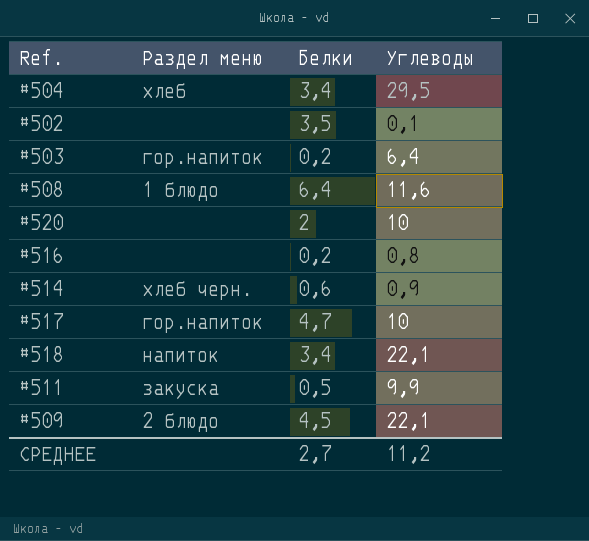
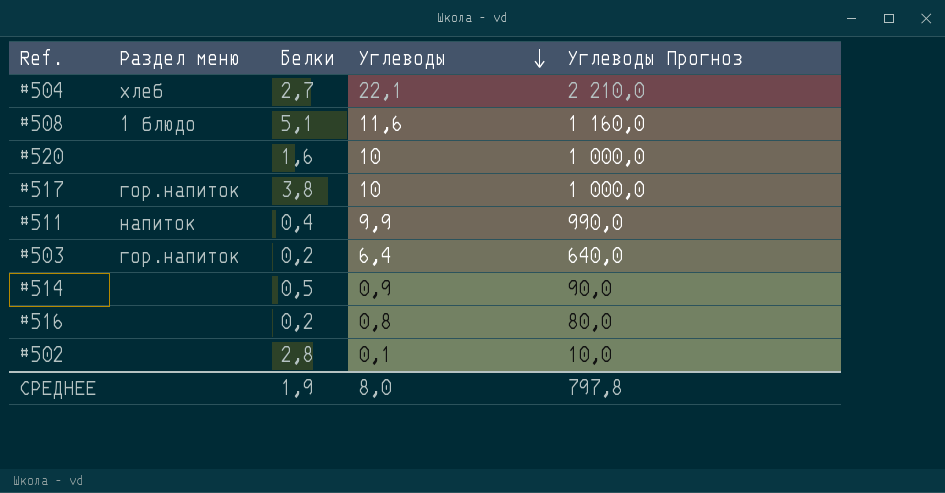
row order: none -> Углеводы descending
column Углеводы Прогноз | formula: none -> [Углеводы] * 100
row #518: напиток | 3,4 | 22,1 -> none
row #509: 2 блюдо | 4,5 | 22,1 -> none
#504 | Белки: 3,4 -> 2,7
#504 | Углеводы: 29,5 -> 22,1
#508 | Белки: 6,4 -> 5,1
#520 | Белки: 2 -> 1,6
#517 | Белки: 4,7 -> 3,8
#511 | Раздел меню: закуска -> напиток
#511 | Белки: 0,5 -> 0,4
#514 | Раздел меню: хлеб черн. -> none
#514 | Белки: 0,6 -> 0,5
#502 | Белки: 3,5 -> 2,8
СРЕДНЕЕ | Белки: 2,7 -> 1,9
СРЕДНЕЕ | Углеводы: 11,2 -> 8,0

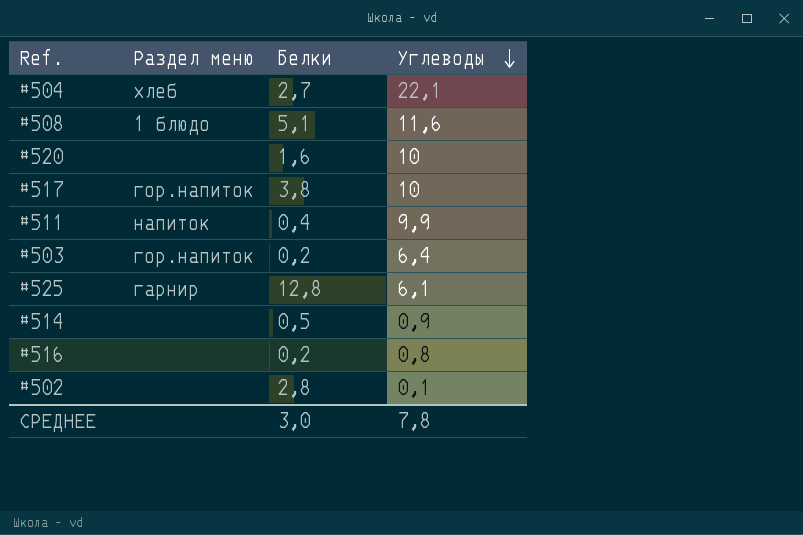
column Углеводы Прогноз | formula: [Углеводы] * 100 -> none
row #525: none -> гарнир | 12,8 | 6,1
СРЕДНЕЕ | Белки: 1,9 -> 3,0
СРЕДНЕЕ | Углеводы: 8,0 -> 7,8

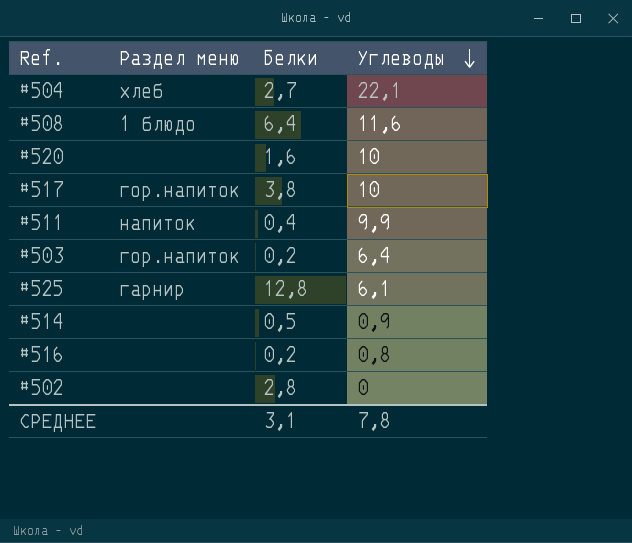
#508 | Белки: 5,1 -> 6,4
#502 | Углеводы: 0,1 -> 0
СРЕДНЕЕ | Белки: 3,0 -> 3,1

